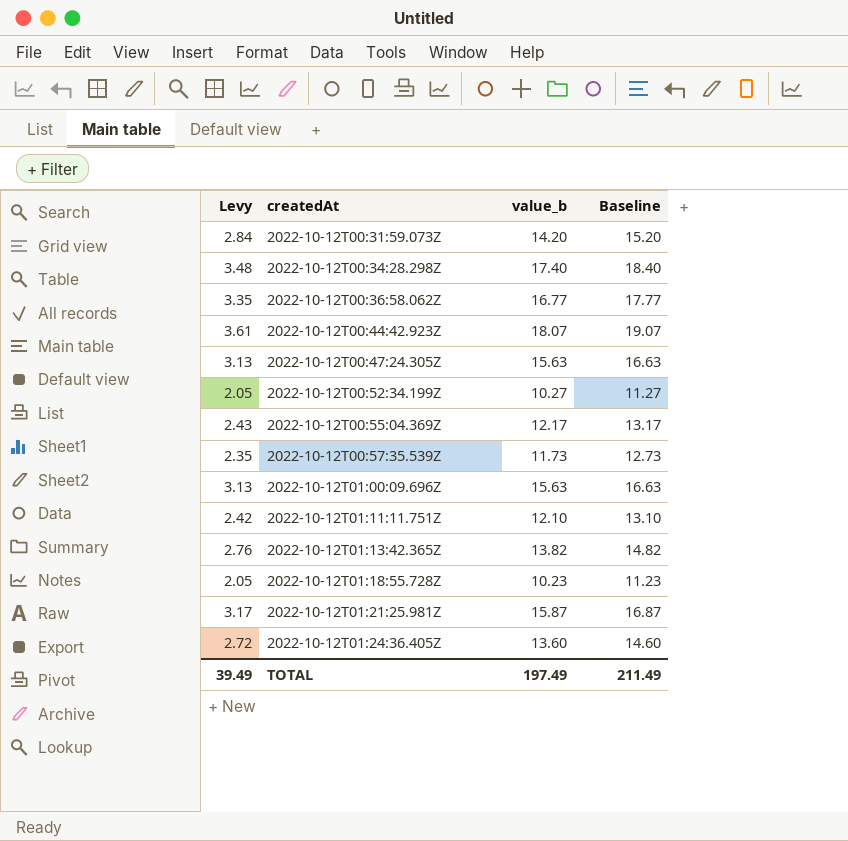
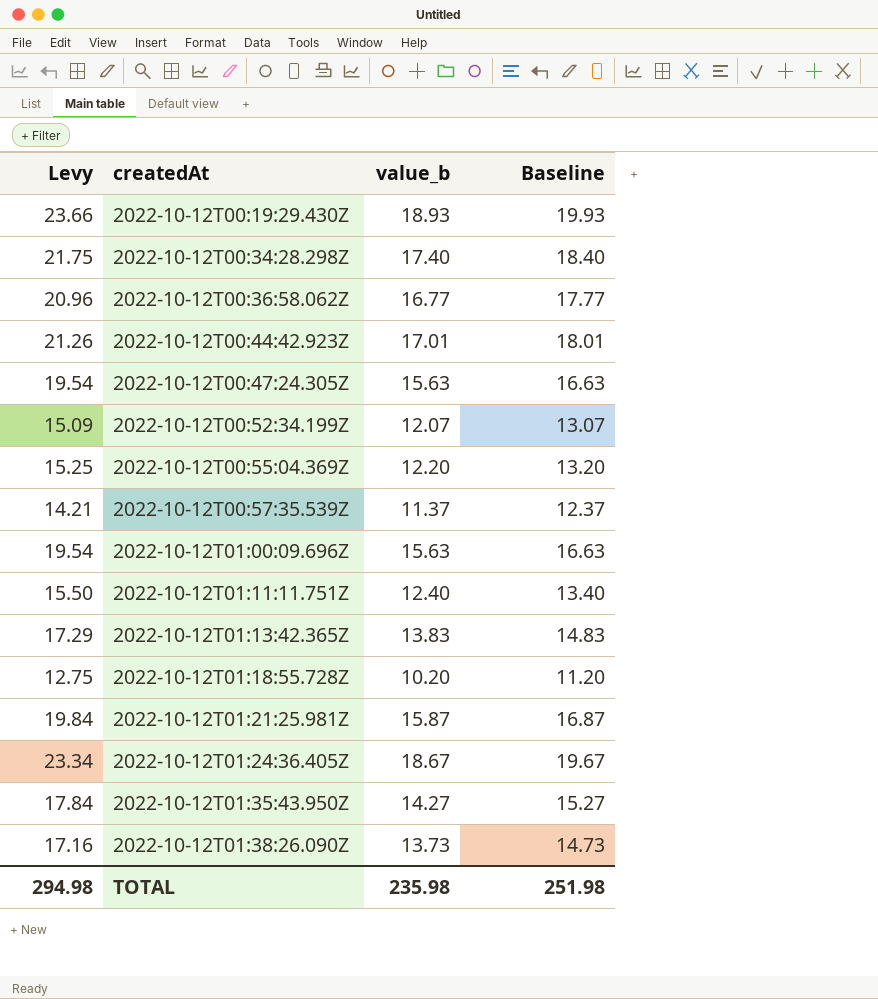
column Levy | formula: [value_b] * 0.2 -> [value_b] * 1.25
row 2022-10-12T00:31:59.073Z: 2.84 | 14.20 | 15.20 -> none
row 2022-10-12T00:19:29.430Z: none -> 23.66 | 18.93 | 19.93
2022-10-12T00:44:42.923Z | value_b: 18.07 -> 17.01
2022-10-12T00:44:42.923Z | Baseline: 19.07 -> 18.01
2022-10-12T00:52:34.199Z | value_b: 10.27 -> 12.07
2022-10-12T00:52:34.199Z | Baseline: 11.27 -> 13.07
2022-10-12T00:55:04.369Z | value_b: 12.17 -> 12.20
2022-10-12T00:55:04.369Z | Baseline: 13.17 -> 13.20
2022-10-12T00:57:35.539Z | value_b: 11.73 -> 11.37
2022-10-12T00:57:35.539Z | Baseline: 12.73 -> 12.37
2022-10-12T01:11:11.751Z | value_b: 12.10 -> 12.40
2022-10-12T01:11:11.751Z | Baseline: 13.10 -> 13.40
2022-10-12T01:13:42.365Z | value_b: 13.82 -> 13.83
2022-10-12T01:13:42.365Z | Baseline: 14.82 -> 14.83
2022-10-12T01:18:55.728Z | value_b: 10.23 -> 10.20
2022-10-12T01:18:55.728Z | Baseline: 11.23 -> 11.20
2022-10-12T01:24:36.405Z | value_b: 13.60 -> 18.67
2022-10-12T01:24:36.405Z | Baseline: 14.60 -> 19.67
row 2022-10-12T01:35:43.950Z: none -> 17.84 | 14.27 | 15.27
row 2022-10-12T01:38:26.090Z: none -> 17.16 | 13.73 | 14.73
TOTAL | Levy: 39.49 -> 294.98
TOTAL | value_b: 197.49 -> 235.98
TOTAL | Baseline: 211.49 -> 251.98

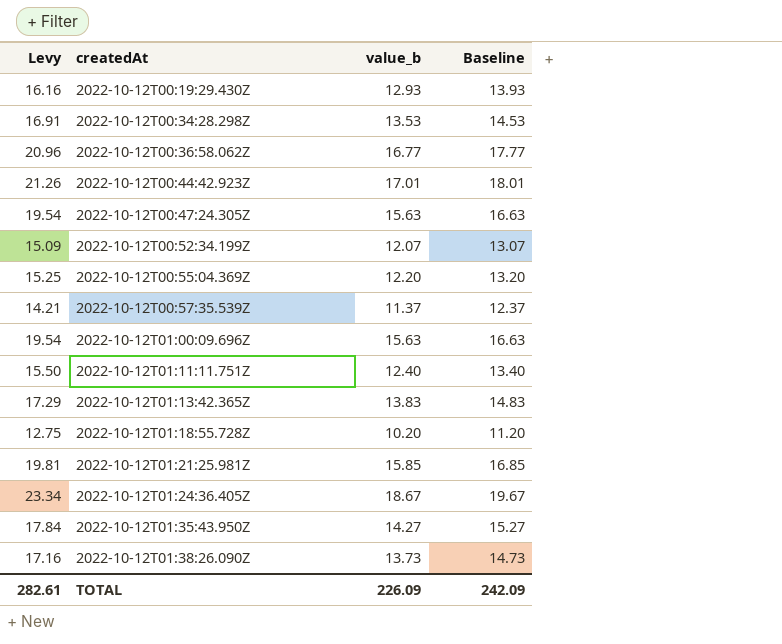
2022-10-12T00:19:29.430Z | Levy: 23.66 -> 16.16
2022-10-12T00:19:29.430Z | value_b: 18.93 -> 12.93
2022-10-12T00:19:29.430Z | Baseline: 19.93 -> 13.93
2022-10-12T00:34:28.298Z | Levy: 21.75 -> 16.91
2022-10-12T00:34:28.298Z | value_b: 17.40 -> 13.53
2022-10-12T00:34:28.298Z | Baseline: 18.40 -> 14.53
2022-10-12T01:21:25.981Z | Levy: 19.84 -> 19.81
2022-10-12T01:21:25.981Z | value_b: 15.87 -> 15.85
2022-10-12T01:21:25.981Z | Baseline: 16.87 -> 16.85
TOTAL | Levy: 294.98 -> 282.61
TOTAL | value_b: 235.98 -> 226.09
TOTAL | Baseline: 251.98 -> 242.09

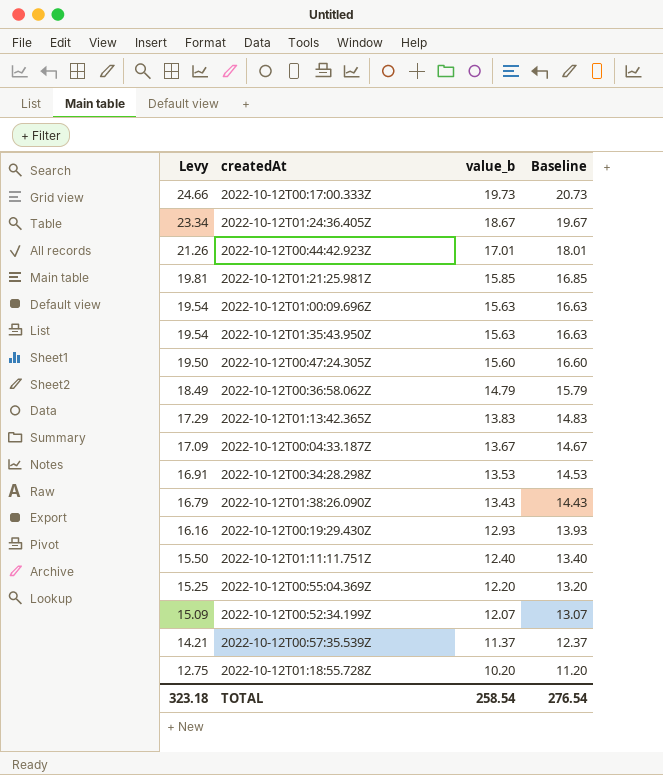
row order: createdAt ascending -> Levy descending
row 2022-10-12T00:17:00.333Z: none -> 24.66 | 19.73 | 20.73
2022-10-12T01:35:43.950Z | Levy: 17.84 -> 19.54
2022-10-12T01:35:43.950Z | value_b: 14.27 -> 15.63
2022-10-12T01:35:43.950Z | Baseline: 15.27 -> 16.63
2022-10-12T00:47:24.305Z | Levy: 19.54 -> 19.50
2022-10-12T00:47:24.305Z | value_b: 15.63 -> 15.60
2022-10-12T00:47:24.305Z | Baseline: 16.63 -> 16.60
2022-10-12T00:36:58.062Z | Levy: 20.96 -> 18.49
2022-10-12T00:36:58.062Z | value_b: 16.77 -> 14.79
2022-10-12T00:36:58.062Z | Baseline: 17.77 -> 15.79
row 2022-10-12T00:04:33.187Z: none -> 17.09 | 13.67 | 14.67
2022-10-12T01:38:26.090Z | Levy: 17.16 -> 16.79
2022-10-12T01:38:26.090Z | value_b: 13.73 -> 13.43
2022-10-12T01:38:26.090Z | Baseline: 14.73 -> 14.43
TOTAL | Levy: 282.61 -> 323.18
TOTAL | value_b: 226.09 -> 258.54
TOTAL | Baseline: 242.09 -> 276.54

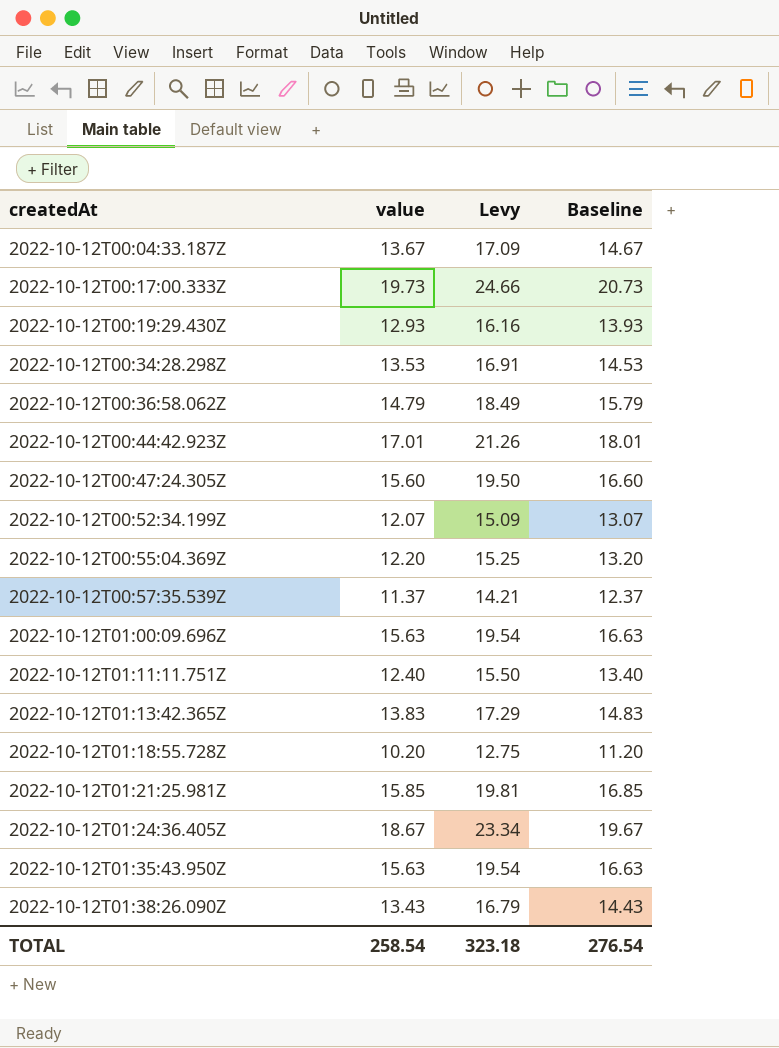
row order: Levy descending -> createdAt ascending
column name: value_b -> value
column Levy | position: 1 -> 3

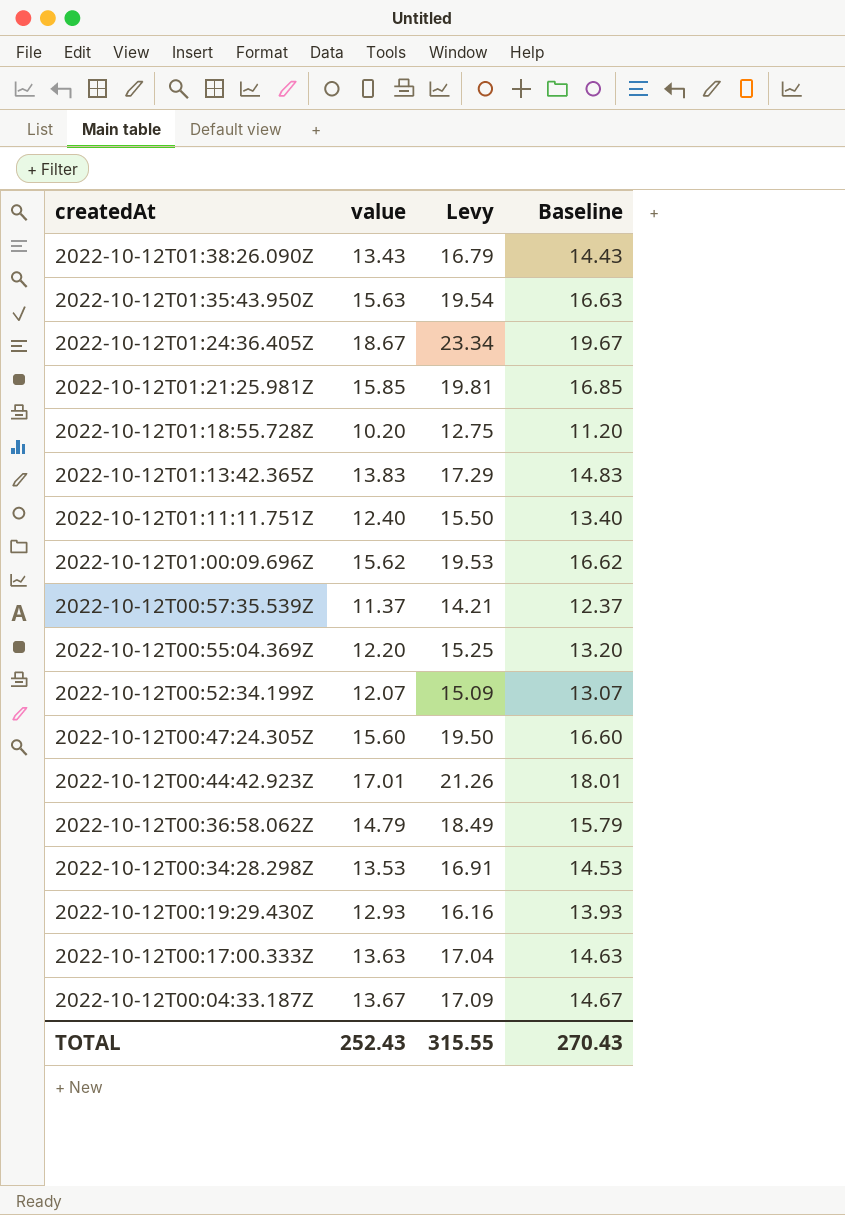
row order: createdAt ascending -> createdAt descending
2022-10-12T01:00:09.696Z | value: 15.63 -> 15.62
2022-10-12T01:00:09.696Z | Levy: 19.54 -> 19.53
2022-10-12T01:00:09.696Z | Baseline: 16.63 -> 16.62
2022-10-12T00:17:00.333Z | value: 19.73 -> 13.63
2022-10-12T00:17:00.333Z | Levy: 24.66 -> 17.04
2022-10-12T00:17:00.333Z | Baseline: 20.73 -> 14.63
TOTAL | value: 258.54 -> 252.43
TOTAL | Levy: 323.18 -> 315.55
TOTAL | Baseline: 276.54 -> 270.43

